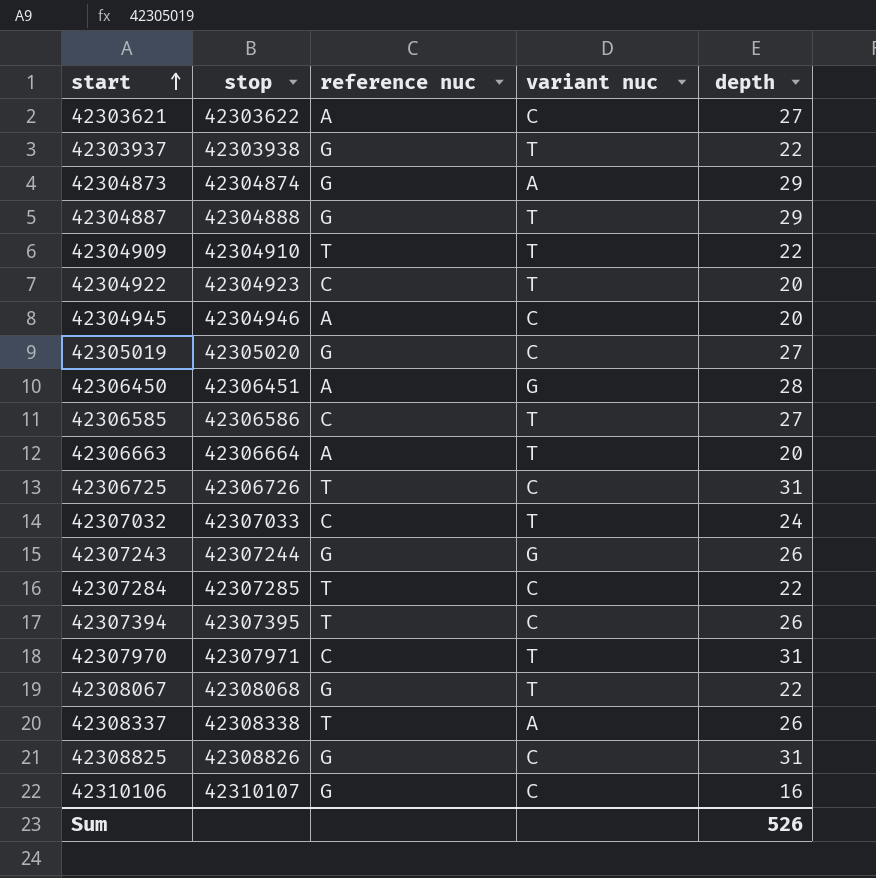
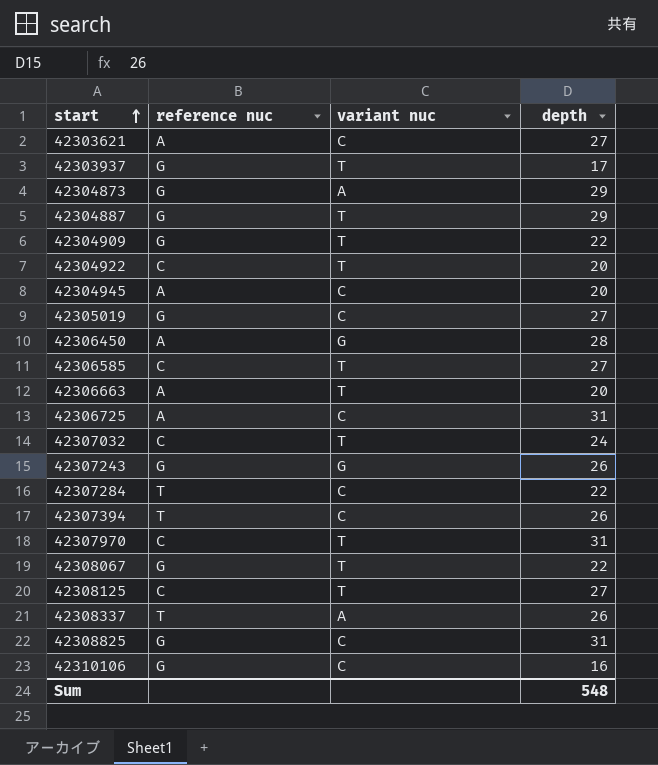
column stop | position: 2 -> none
42303937 | depth: 22 -> 17
42304909 | reference nuc: T -> G
42306725 | reference nuc: T -> A
row 42308125: none -> C | T | 27
Sum | depth: 526 -> 548

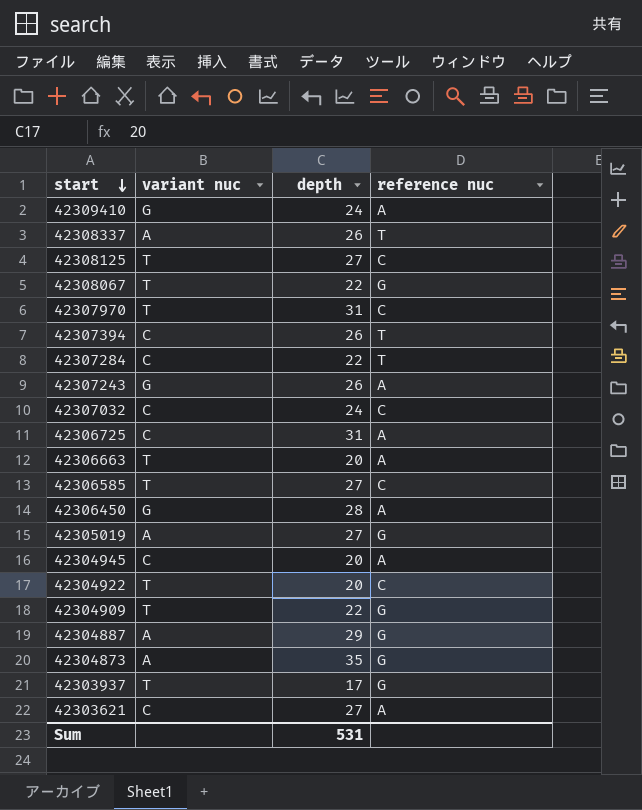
row order: start ascending -> start descending
column reference nuc | position: 2 -> 4
row 42308825: G | C | 31 -> none
row 42310106: G | C | 16 -> none
row 42309410: none -> G | 24 | A
42307243 | reference nuc: G -> A
42307032 | variant nuc: T -> C
42305019 | variant nuc: C -> A
42304887 | variant nuc: T -> A
42304873 | depth: 29 -> 35
Sum | depth: 548 -> 531

